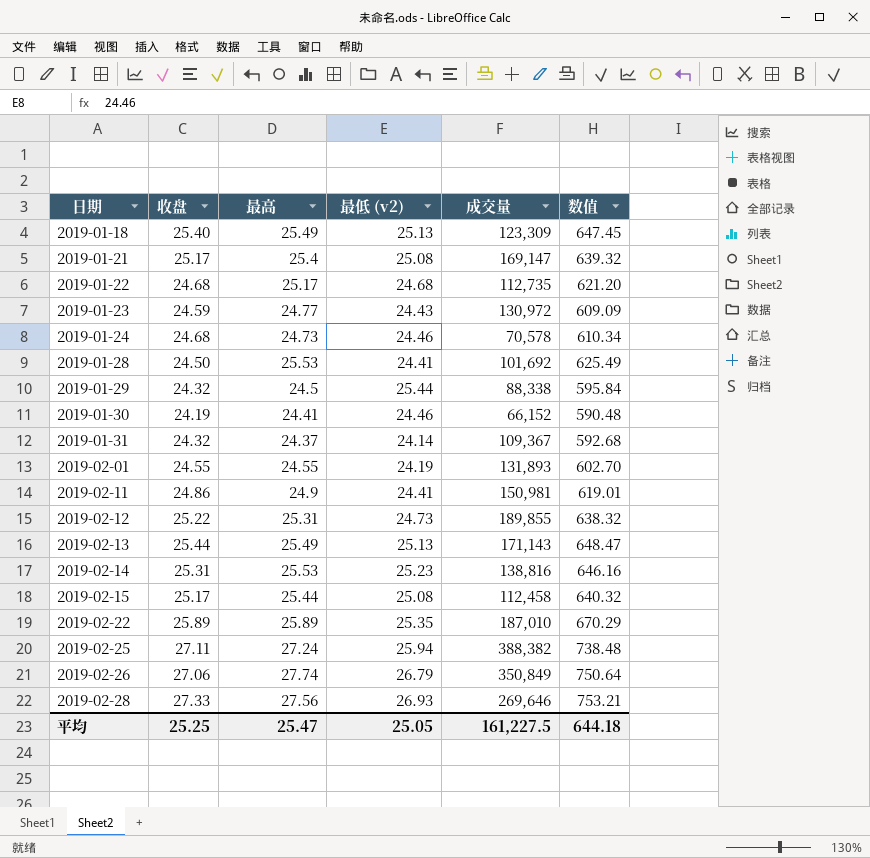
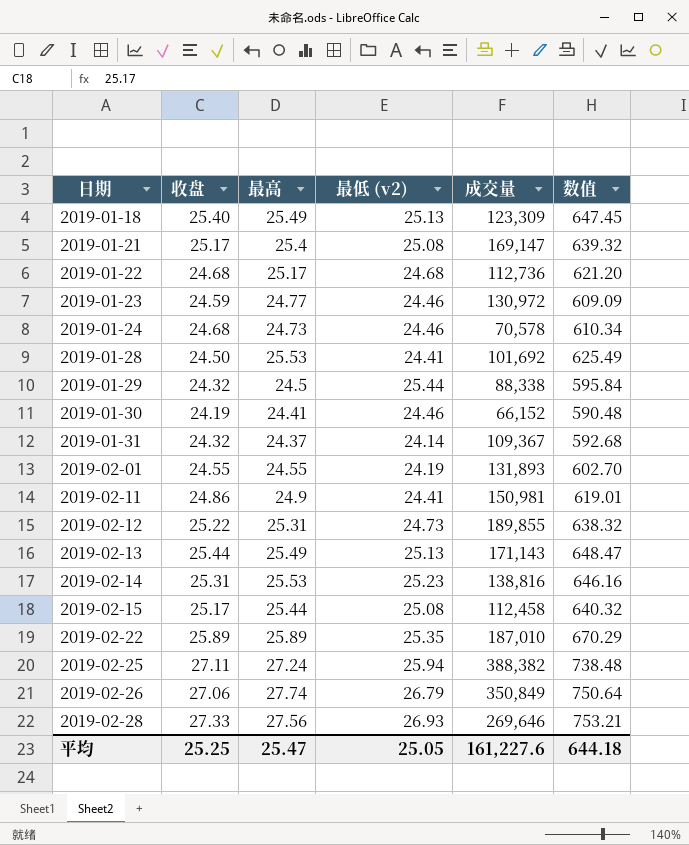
2019-01-22 | 成交量: 112,735 -> 112,736
2019-01-23 | 最低 (v2): 24.43 -> 24.46
平均 | 成交量: 161,227.5 -> 161,227.6

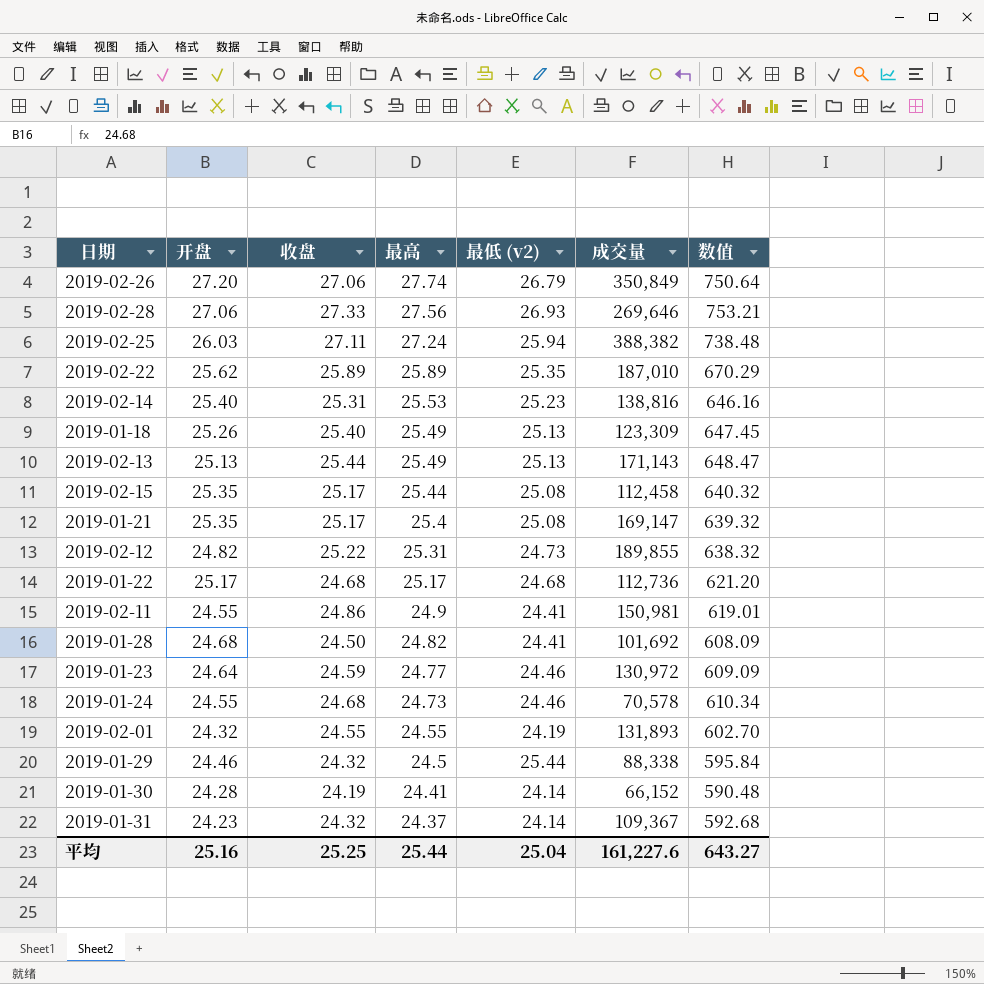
row order: 日期 ascending -> 最高 descending
column 开盘 | position: none -> 2
2019-01-28 | 最高: 25.53 -> 24.82
2019-01-28 | 数值: 625.49 -> 608.09
2019-01-30 | 最低 (v2): 24.46 -> 24.14
平均 | 最高: 25.47 -> 25.44
平均 | 最低 (v2): 25.05 -> 25.04
平均 | 数值: 644.18 -> 643.27

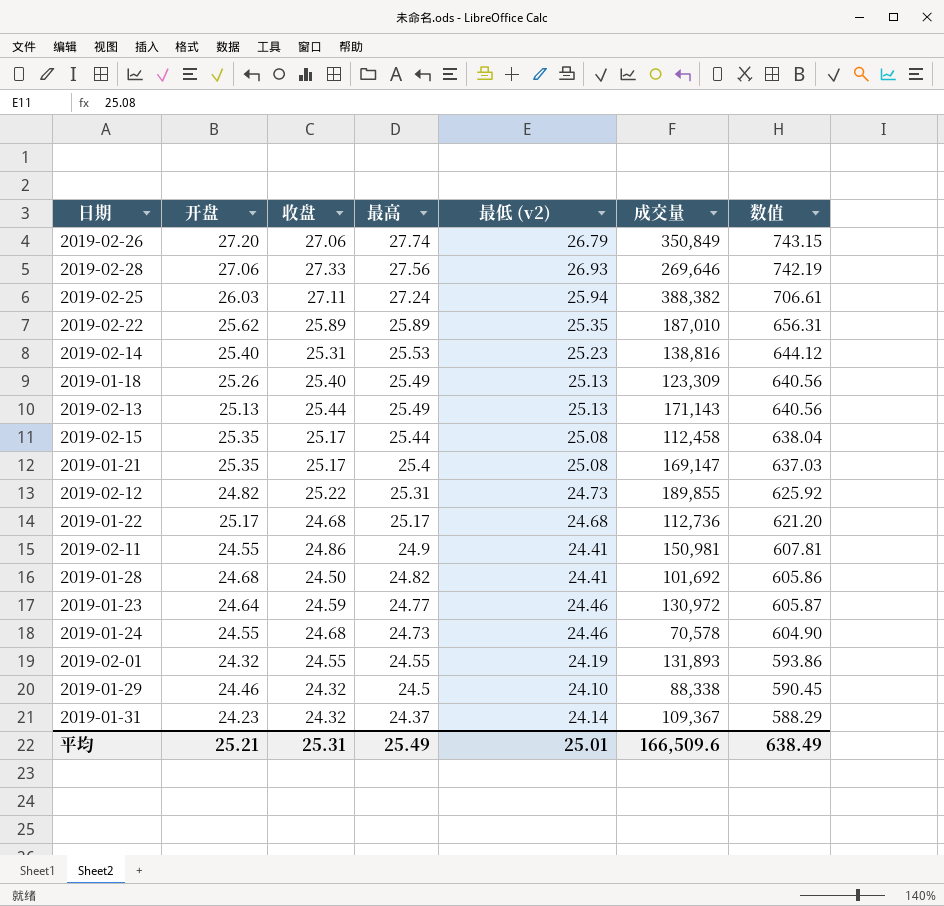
column 数值 | formula: [收盘] * [最高] -> [最高] * [最低 (v2)]
row 2019-01-30: 24.28 | 24.19 | 24.41 | 24.14 | 66,152 | 590.48 -> none
2019-01-29 | 最低 (v2): 25.44 -> 24.10
平均 | 开盘: 25.16 -> 25.21
平均 | 收盘: 25.25 -> 25.31
平均 | 最高: 25.44 -> 25.49
平均 | 最低 (v2): 25.04 -> 25.01
平均 | 成交量: 161,227.6 -> 166,509.6
平均 | 数值: 643.27 -> 638.49

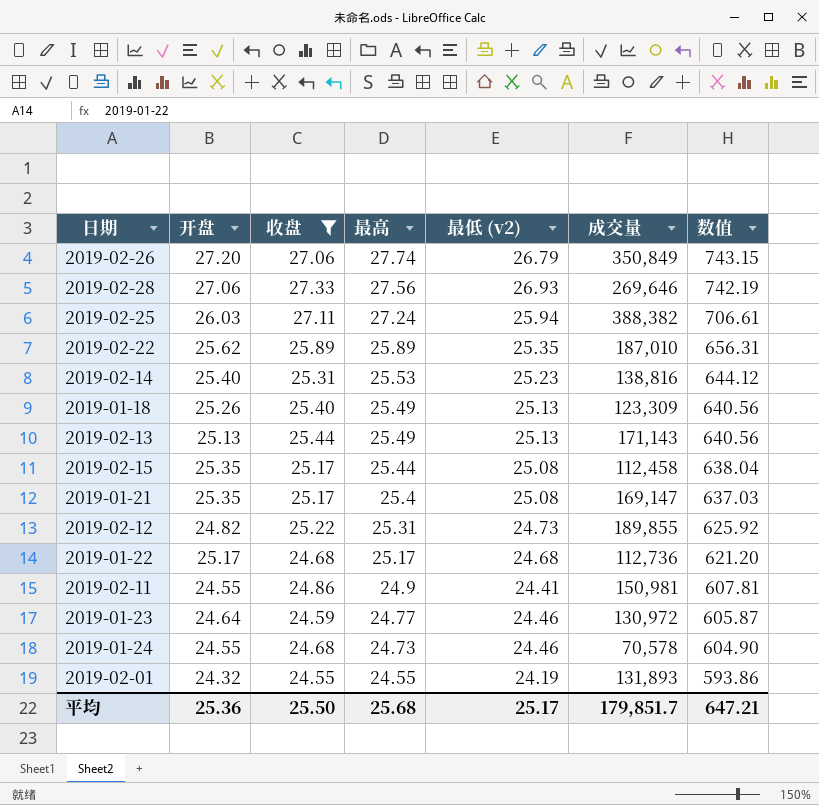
filter: none -> 收盘 >= 24.55
平均 | 开盘: 25.21 -> 25.36
平均 | 收盘: 25.31 -> 25.50
平均 | 最高: 25.49 -> 25.68
平均 | 最低 (v2): 25.01 -> 25.17
平均 | 成交量: 166,509.6 -> 179,851.7
平均 | 数值: 638.49 -> 647.21

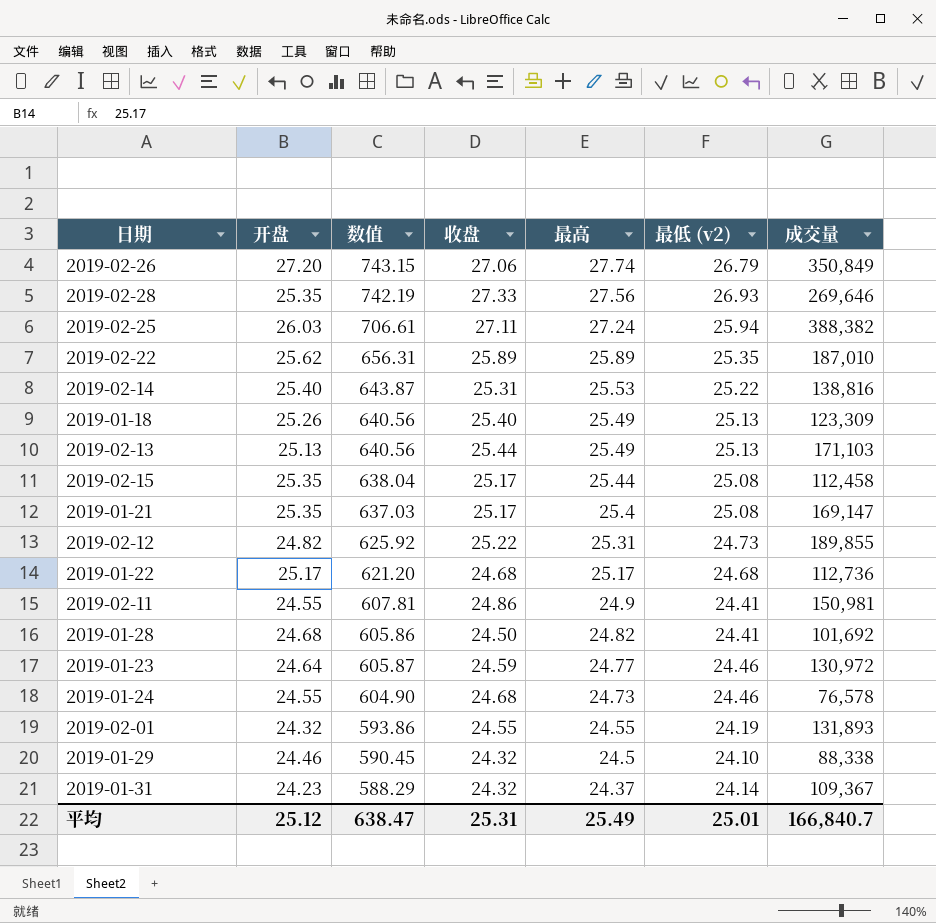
filter: 收盘 >= 24.55 -> none
column 数值 | position: 7 -> 3
2019-02-28 | 开盘: 27.06 -> 25.35
2019-02-14 | 数值: 644.12 -> 643.87
2019-02-14 | 最低 (v2): 25.23 -> 25.22
2019-02-13 | 成交量: 171,143 -> 171,103
2019-01-24 | 成交量: 70,578 -> 76,578
平均 | 开盘: 25.36 -> 25.12
平均 | 数值: 647.21 -> 638.47
平均 | 收盘: 25.50 -> 25.31
平均 | 最高: 25.68 -> 25.49
平均 | 最低 (v2): 25.17 -> 25.01
平均 | 成交量: 179,851.7 -> 166,840.7

